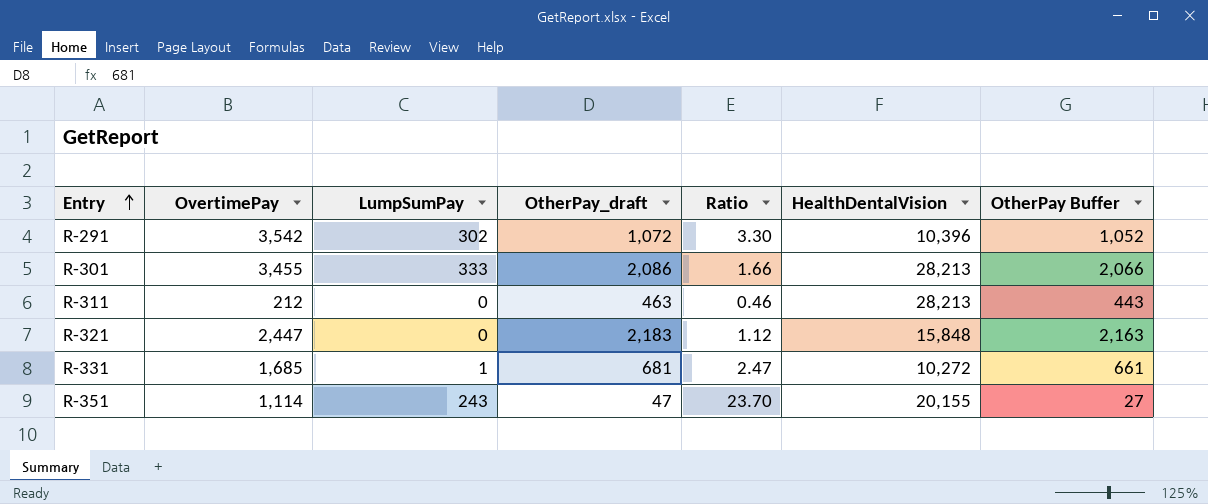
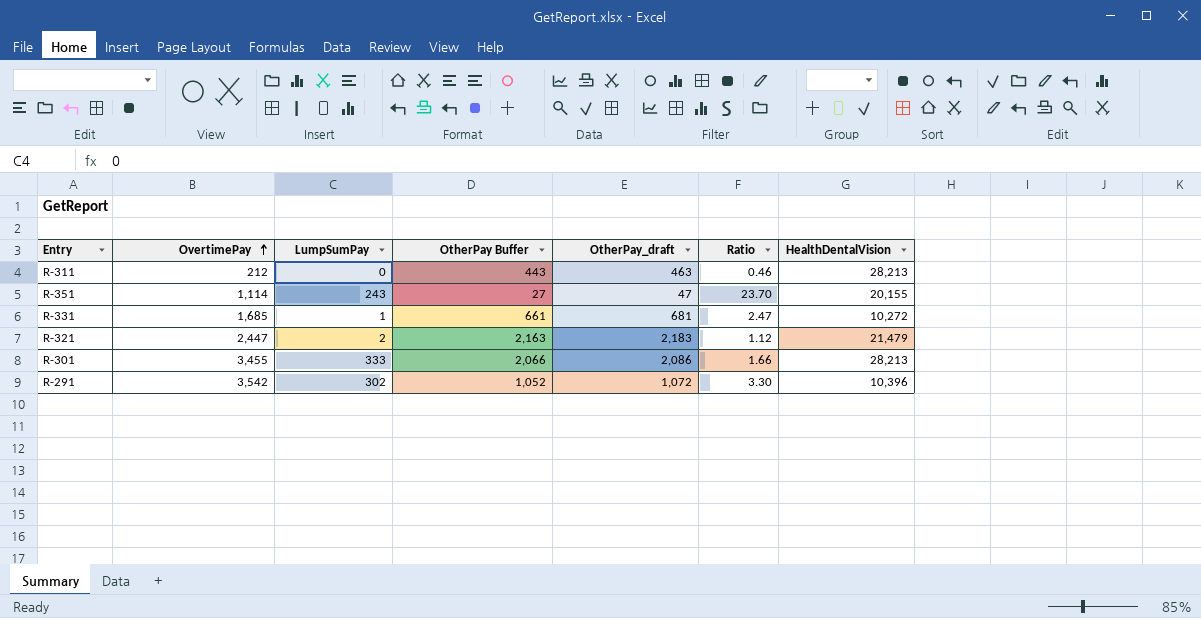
row order: Entry ascending -> OvertimePay ascending
column OtherPay Buffer | position: 7 -> 4
R-321 | LumpSumPay: 0 -> 2
R-321 | HealthDentalVision: 15,848 -> 21,479

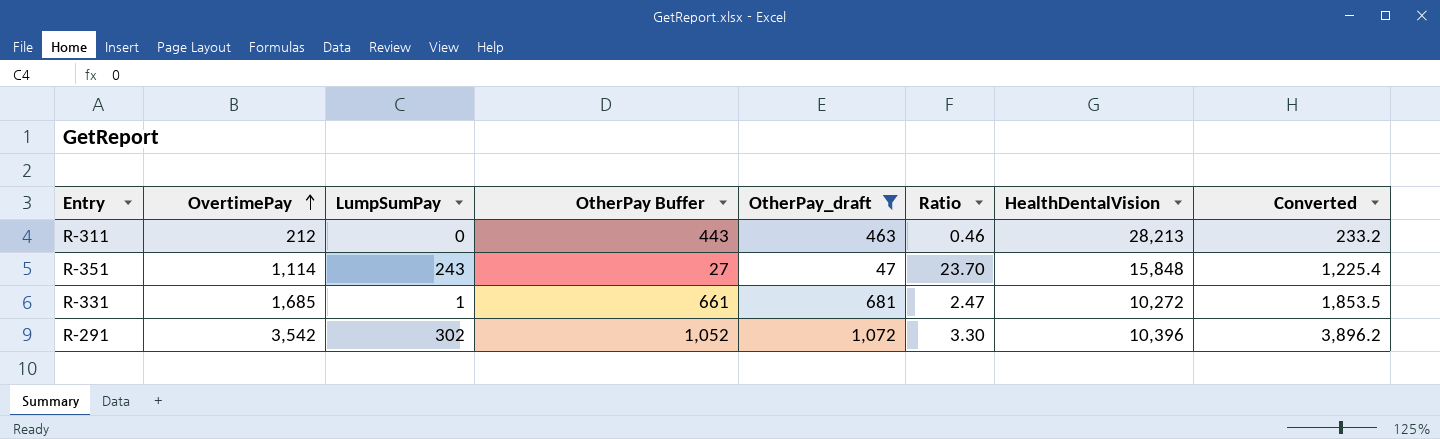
filter: none -> OtherPay_draft <= 1,072
column Converted | formula: none -> [OvertimePay] * 1.1
R-351 | HealthDentalVision: 20,155 -> 15,848

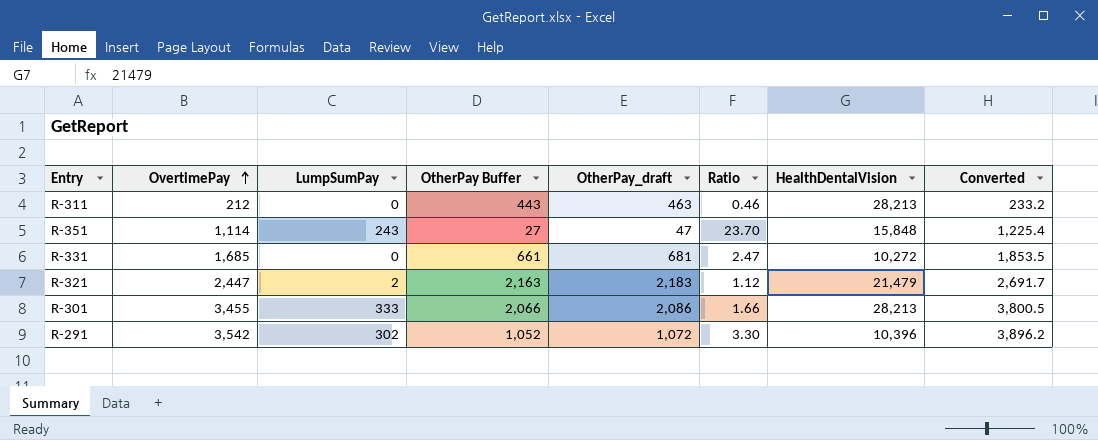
filter: OtherPay_draft <= 1,072 -> none
R-331 | LumpSumPay: 1 -> 0

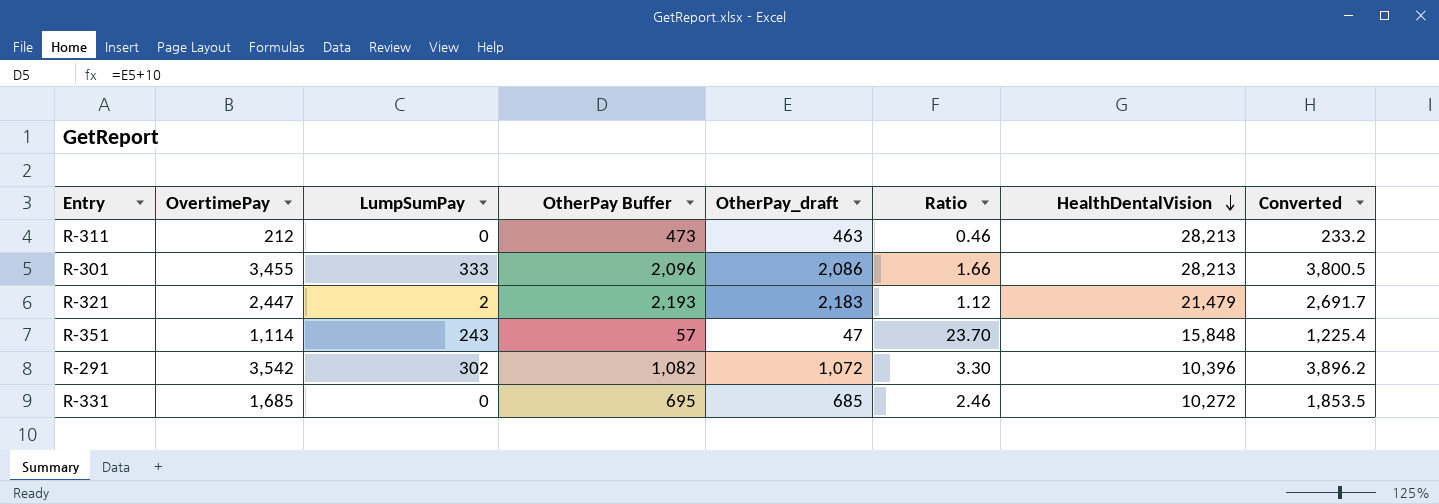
row order: OvertimePay ascending -> HealthDentalVision descending
column OtherPay Buffer | formula: [OtherPay_draft] - 20 -> [OtherPay_draft] + 10
R-331 | OtherPay_draft: 681 -> 685
R-331 | Ratio: 2.47 -> 2.46

